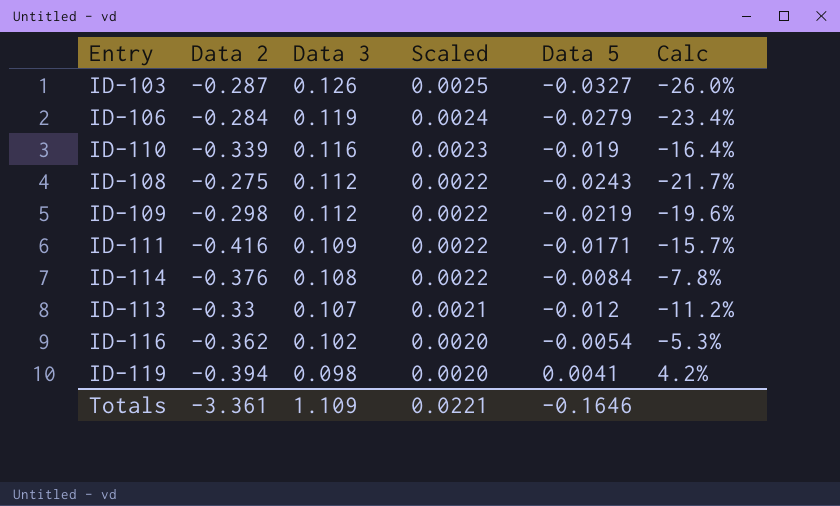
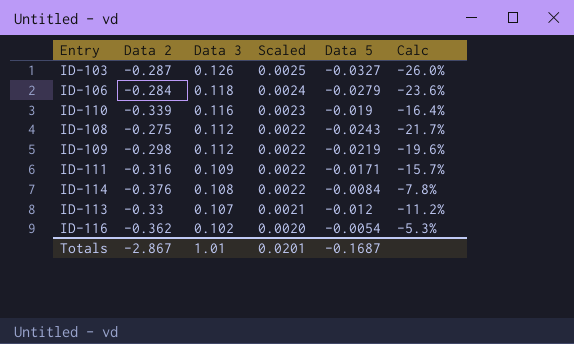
row ID-119: -0.394 | 0.098 | 0.0020 | 0.0041 | 4.2% -> none
ID-106 | Data 3: 0.119 -> 0.118
ID-106 | Calc: -23.4% -> -23.6%
ID-111 | Data 2: -0.416 -> -0.316
Totals | Data 2: -3.361 -> -2.867
Totals | Data 3: 1.109 -> 1.01
Totals | Scaled: 0.0221 -> 0.0201
Totals | Data 5: -0.1646 -> -0.1687

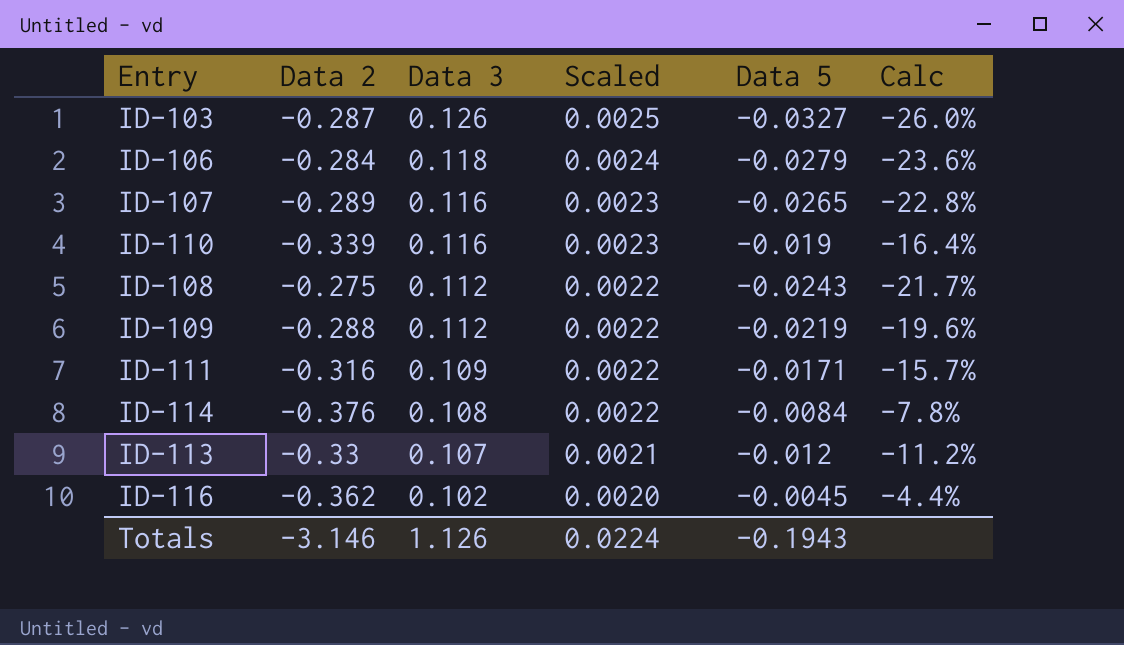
row ID-107: none -> -0.289 | 0.116 | 0.0023 | -0.0265 | -22.8%
ID-109 | Data 2: -0.298 -> -0.288
ID-116 | Data 5: -0.0054 -> -0.0045
ID-116 | Calc: -5.3% -> -4.4%
Totals | Data 2: -2.867 -> -3.146
Totals | Data 3: 1.01 -> 1.126
Totals | Scaled: 0.0201 -> 0.0224
Totals | Data 5: -0.1687 -> -0.1943

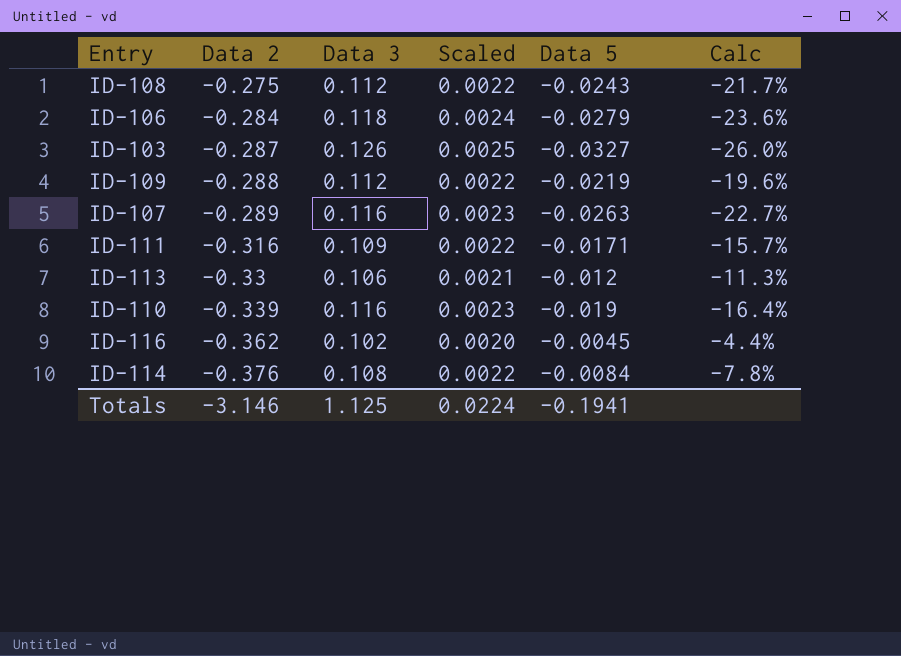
row order: Data 3 descending -> Data 2 descending
ID-107 | Data 5: -0.0265 -> -0.0263
ID-107 | Calc: -22.8% -> -22.7%
ID-113 | Data 3: 0.107 -> 0.106
ID-113 | Calc: -11.2% -> -11.3%
Totals | Data 3: 1.126 -> 1.125
Totals | Data 5: -0.1943 -> -0.1941

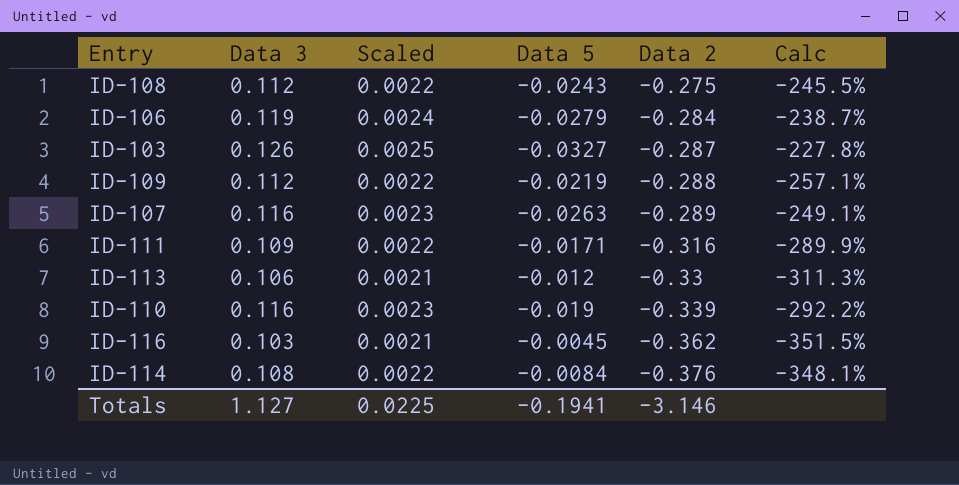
column Data 2 | position: 2 -> 5
column Calc | formula: [Data 5] / [Data 3] -> [Data 2] / [Data 3]
ID-106 | Data 3: 0.118 -> 0.119
ID-116 | Data 3: 0.102 -> 0.103
ID-116 | Scaled: 0.0020 -> 0.0021
Totals | Data 3: 1.125 -> 1.127
Totals | Scaled: 0.0224 -> 0.0225

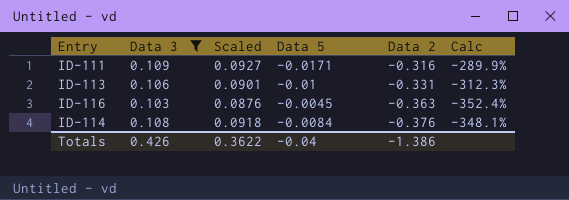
filter: none -> Data 3 <= 0.109
column Scaled | formula: [Data 3] * 0.02 -> [Data 3] * 0.85
ID-113 | Data 5: -0.012 -> -0.01
ID-113 | Data 2: -0.33 -> -0.331
ID-113 | Calc: -311.3% -> -312.3%
ID-116 | Data 2: -0.362 -> -0.363
ID-116 | Calc: -351.5% -> -352.4%
Totals | Data 3: 1.127 -> 0.426
Totals | Scaled: 0.0225 -> 0.3622
Totals | Data 5: -0.1941 -> -0.04
Totals | Data 2: -3.146 -> -1.386

